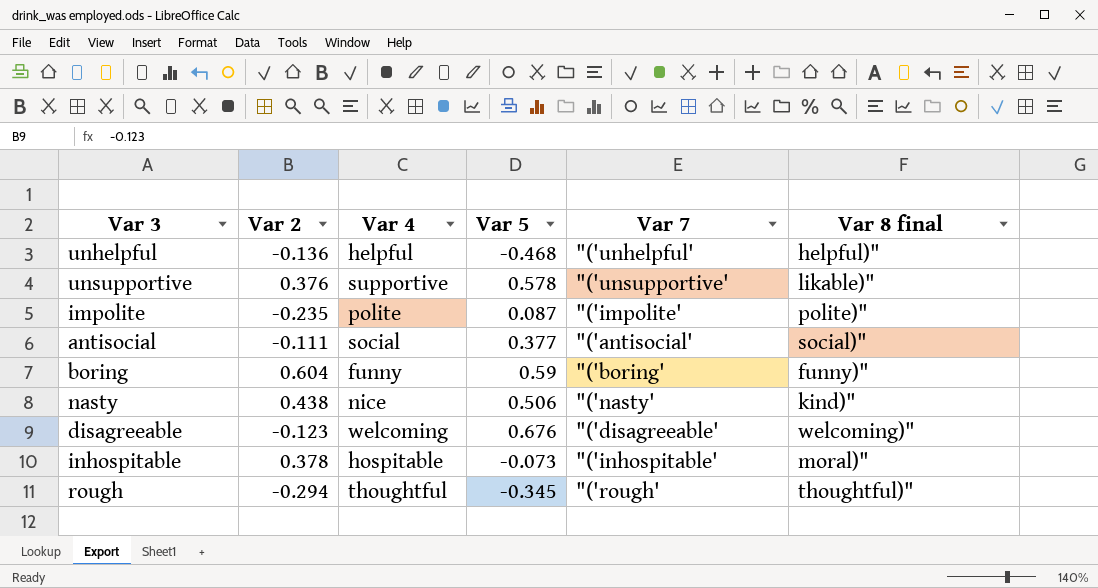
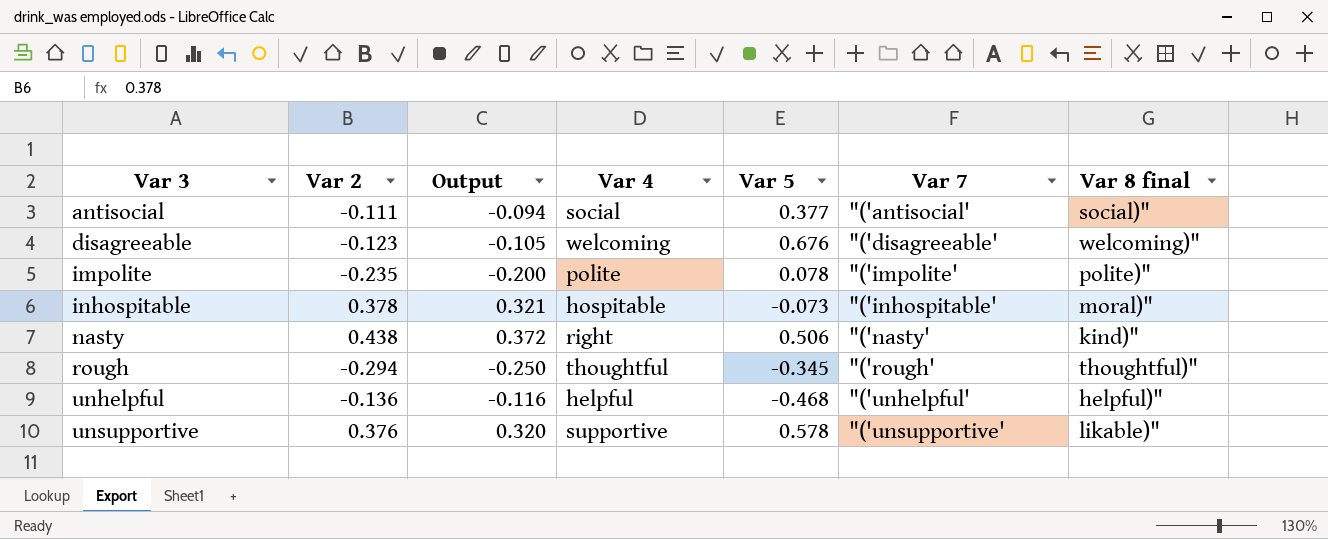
row order: none -> Var 3 ascending
column Output | formula: none -> [Var 2] * 0.85
row boring: 0.604 | funny | 0.59 | "('boring' | funny)" -> none
impolite | Var 5: 0.087 -> 0.078
nasty | Var 4: nice -> right

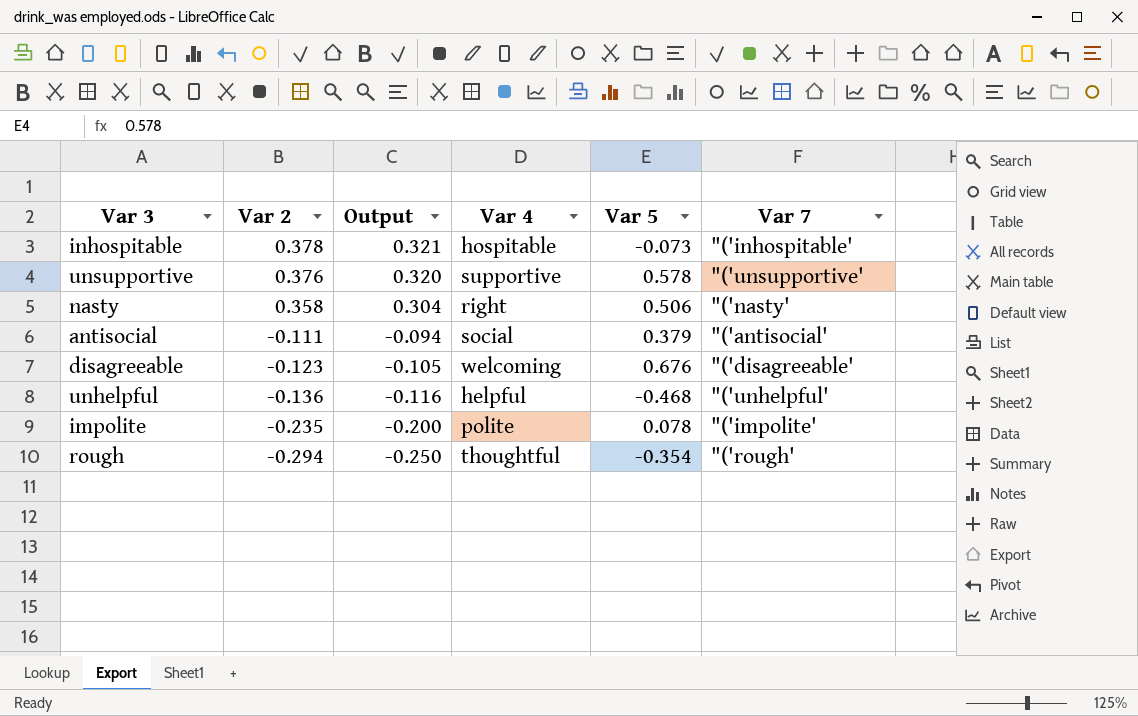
row order: Var 3 ascending -> Var 2 descending
column Var 8 final | position: 7 -> none
nasty | Var 2: 0.438 -> 0.358
nasty | Output: 0.372 -> 0.304
antisocial | Var 5: 0.377 -> 0.379
rough | Var 5: -0.345 -> -0.354

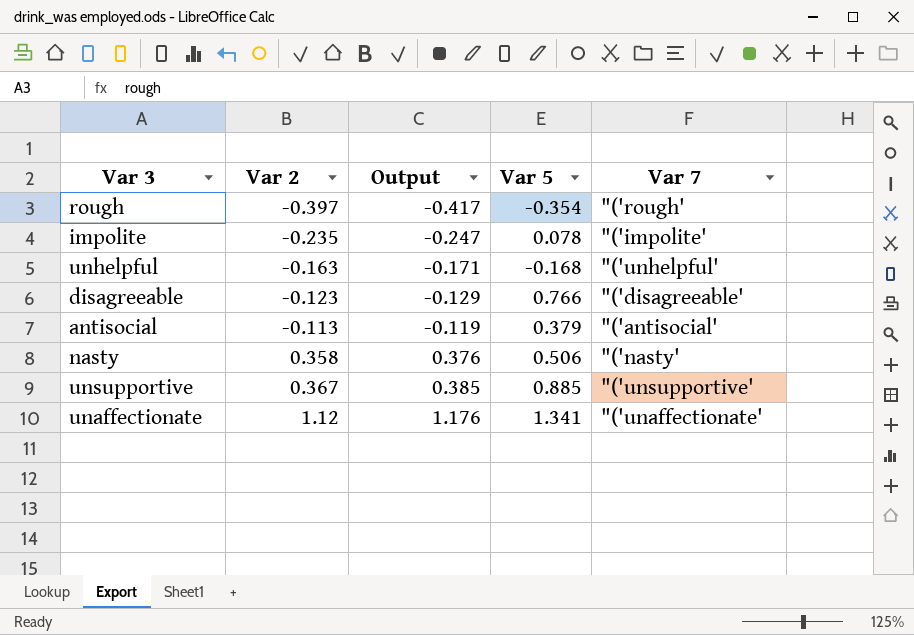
row order: Var 2 descending -> Var 2 ascending
column Var 4 | position: 4 -> none
column Output | formula: [Var 2] * 0.85 -> [Var 2] * 1.05
row inhospitable: 0.378 | 0.321 | hospitable | -0.073 | "('inhospitable' -> none
rough | Var 2: -0.294 -> -0.397
unhelpful | Var 2: -0.136 -> -0.163
unhelpful | Var 5: -0.468 -> -0.168
disagreeable | Var 5: 0.676 -> 0.766
antisocial | Var 2: -0.111 -> -0.113
unsupportive | Var 2: 0.376 -> 0.367
unsupportive | Var 5: 0.578 -> 0.885
row unaffectionate: none -> 1.12 | 1.176 | 1.341 | "('unaffectionate'

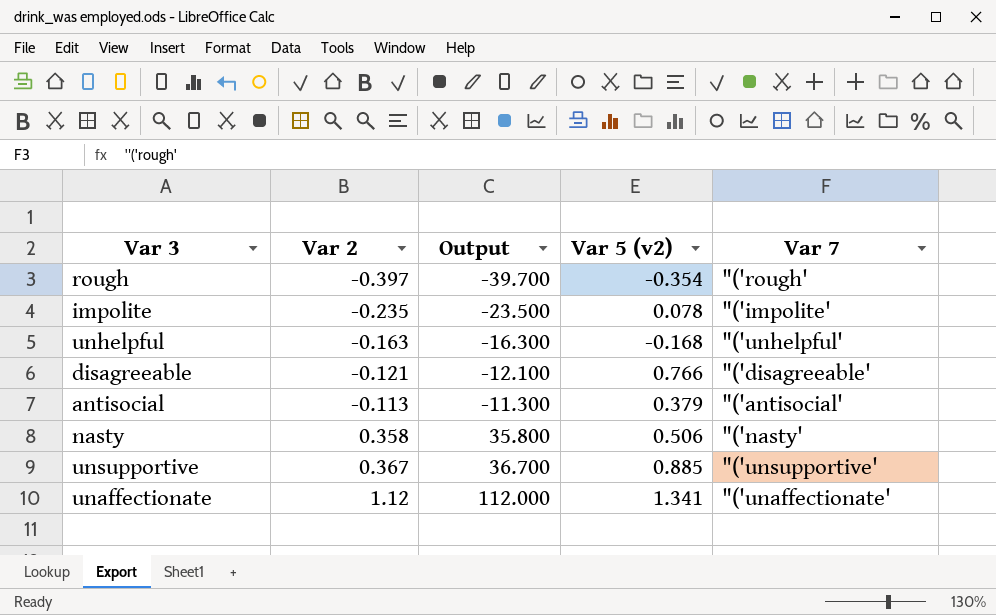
column Output | formula: [Var 2] * 1.05 -> [Var 2] * 100
column name: Var 5 -> Var 5 (v2)
disagreeable | Var 2: -0.123 -> -0.121

